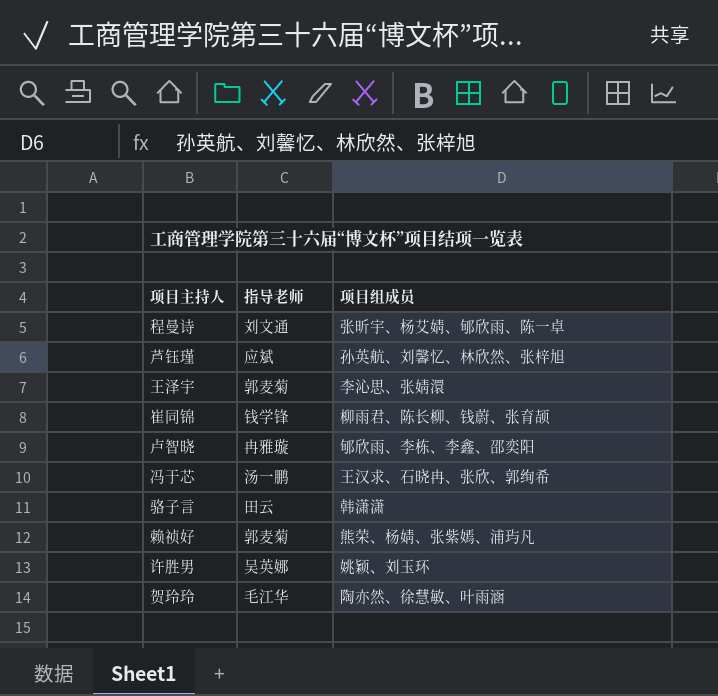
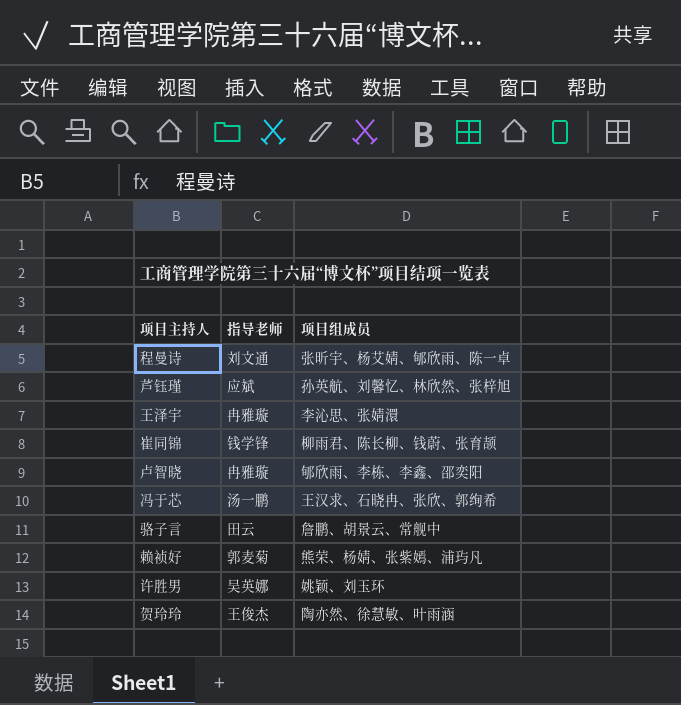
王泽宇 | 指导老师: 郭麦菊 -> 冉雅璇
骆子言 | 项目组成员: 韩潇潇 -> 詹鹏、胡景云、常舰中
贺玲玲 | 指导老师: 毛江华 -> 王俊杰

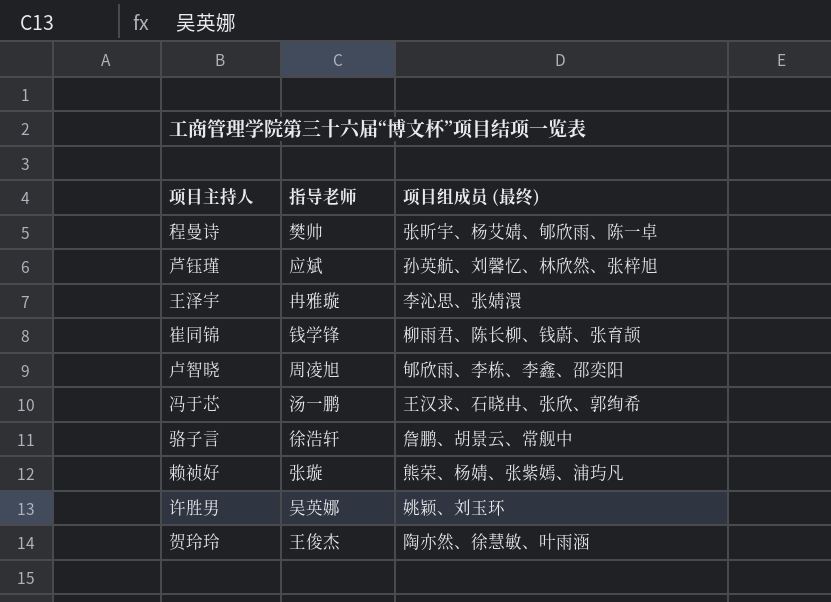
column name: 项目组成员 -> 项目组成员 (最终)
程曼诗 | 指导老师: 刘文通 -> 樊帅
卢智晓 | 指导老师: 冉雅璇 -> 周凌旭
骆子言 | 指导老师: 田云 -> 徐浩轩
赖祯好 | 指导老师: 郭麦菊 -> 张璇

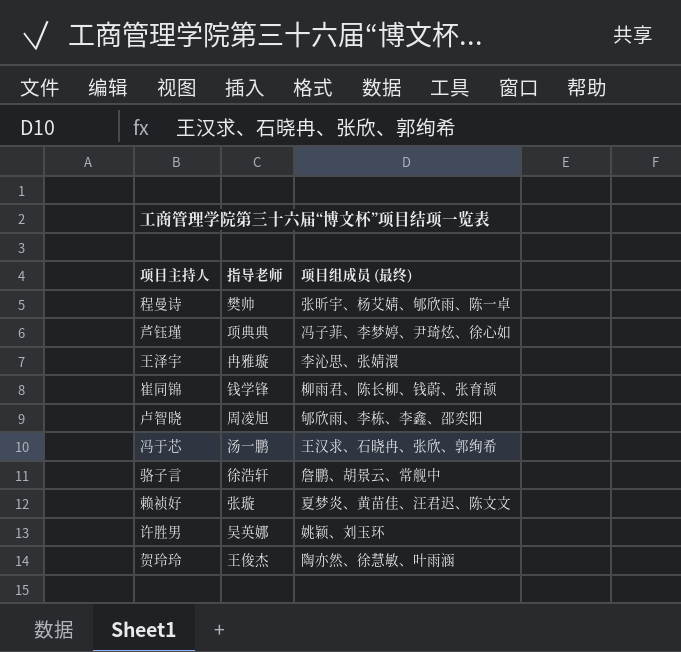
芦钰瑾 | 指导老师: 应斌 -> 项典典
芦钰瑾 | 项目组成员 (最终): 孙英航、刘馨忆、林欣然、张梓旭 -> 冯子菲、李梦婷、尹琦炫、徐心如
赖祯好 | 项目组成员 (最终): 熊荣、杨婧、张紫嫣、浦玙凡 -> 夏梦炎、黄苗佳、汪君迟、陈文文

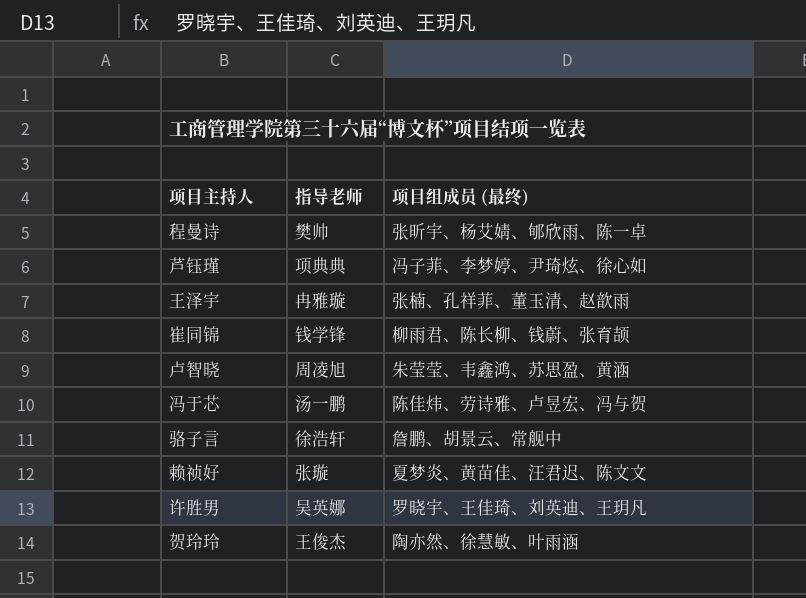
王泽宇 | 项目组成员 (最终): 李沁思、张婧澴 -> 张楠、孔祥菲、董玉清、赵歆雨
卢智晓 | 项目组成员 (最终): 郇欣雨、李栋、李鑫、邵奕阳 -> 朱莹莹、韦鑫鸿、苏思盈、黄涵
冯于芯 | 项目组成员 (最终): 王汉求、石晓冉、张欣、郭绚希 -> 陈佳炜、劳诗雅、卢昱宏、冯与贺
许胜男 | 项目组成员 (最终): 姚颖、刘玉环 -> 罗晓宇、王佳琦、刘英迪、王玥凡

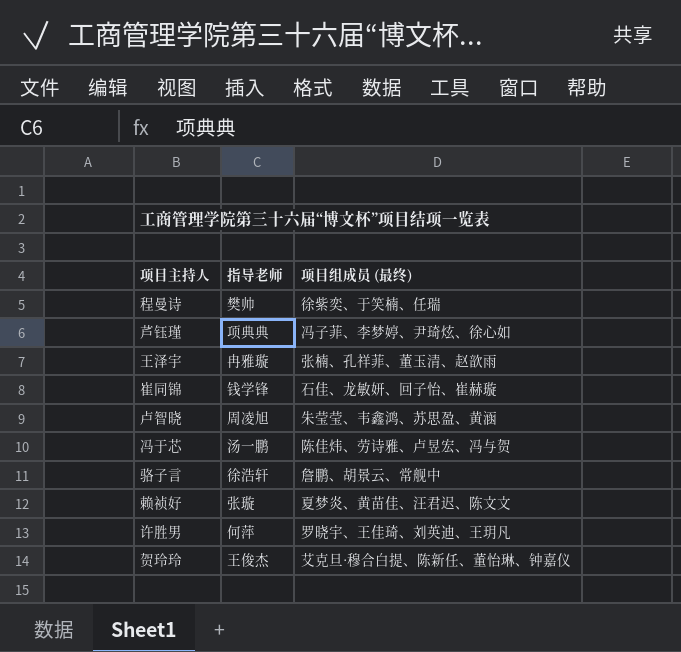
程曼诗 | 项目组成员 (最终): 张昕宇、杨艾婧、郇欣雨、陈一卓 -> 徐紫奕、于笑楠、任瑞
崔同锦 | 项目组成员 (最终): 柳雨君、陈长柳、钱蔚、张育颉 -> 石佳、龙敏妍、回子怡、崔赫璇
许胜男 | 指导老师: 吴英娜 -> 何萍
贺玲玲 | 项目组成员 (最终): 陶亦然、徐慧敏、叶雨涵 -> 艾克旦·穆合白提、陈新任、董怡琳、钟嘉仪

